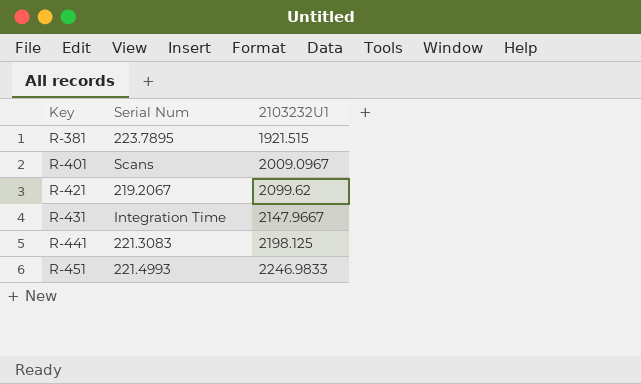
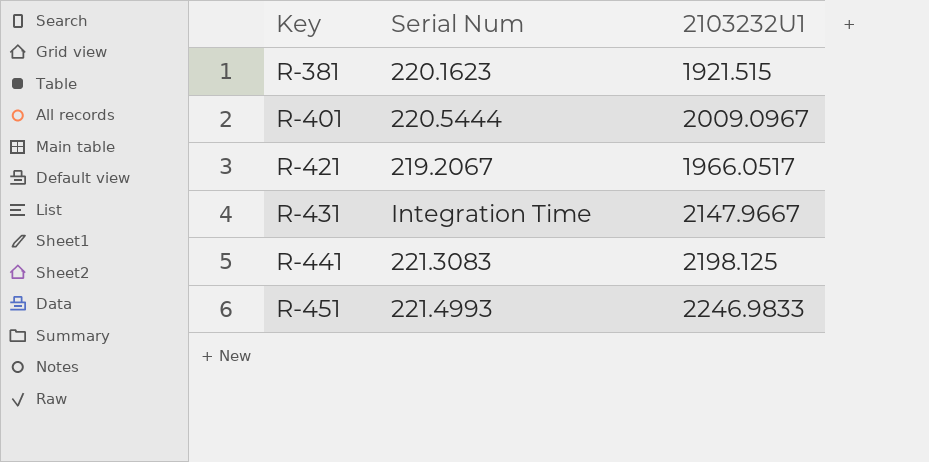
R-381 | Serial Num: 223.7895 -> 220.1623
R-401 | Serial Num: Scans -> 220.5444
R-421 | 2103232U1: 2099.62 -> 1966.0517

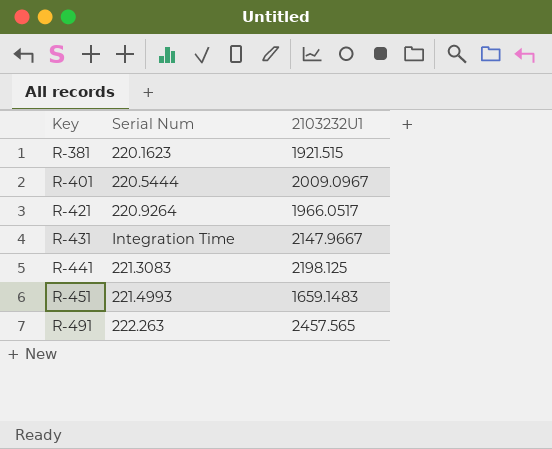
R-421 | Serial Num: 219.2067 -> 220.9264
R-451 | 2103232U1: 2246.9833 -> 1659.1483
row R-491: none -> 222.263 | 2457.565

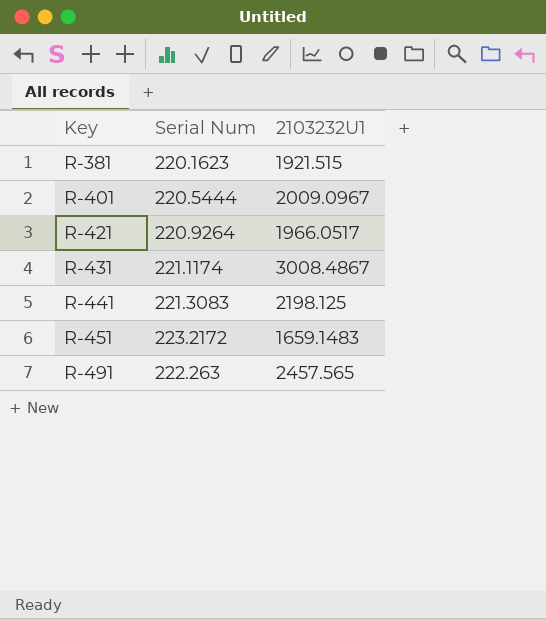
R-431 | Serial Num: Integration Time -> 221.1174
R-431 | 2103232U1: 2147.9667 -> 3008.4867
R-451 | Serial Num: 221.4993 -> 223.2172

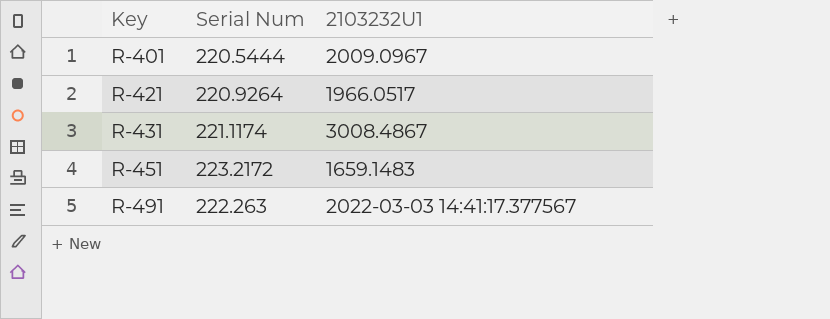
row R-381: 220.1623 | 1921.515 -> none
row R-441: 221.3083 | 2198.125 -> none
R-491 | 2103232U1: 2457.565 -> 2022-03-03 14:41:17.377567

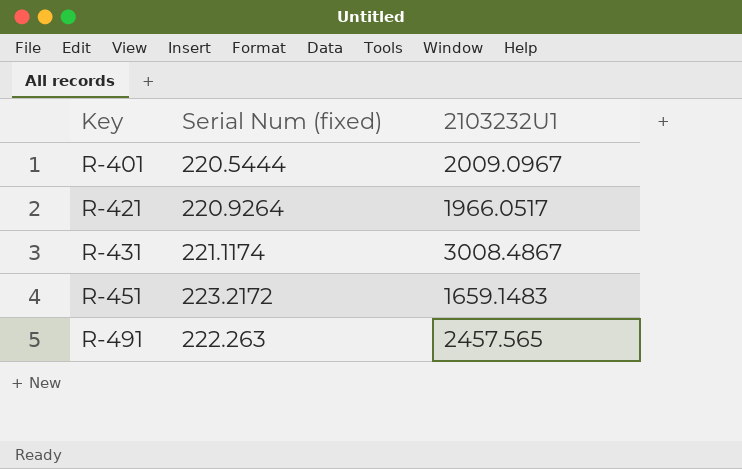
column name: Serial Num -> Serial Num (fixed)
R-491 | 2103232U1: 2022-03-03 14:41:17.377567 -> 2457.565

